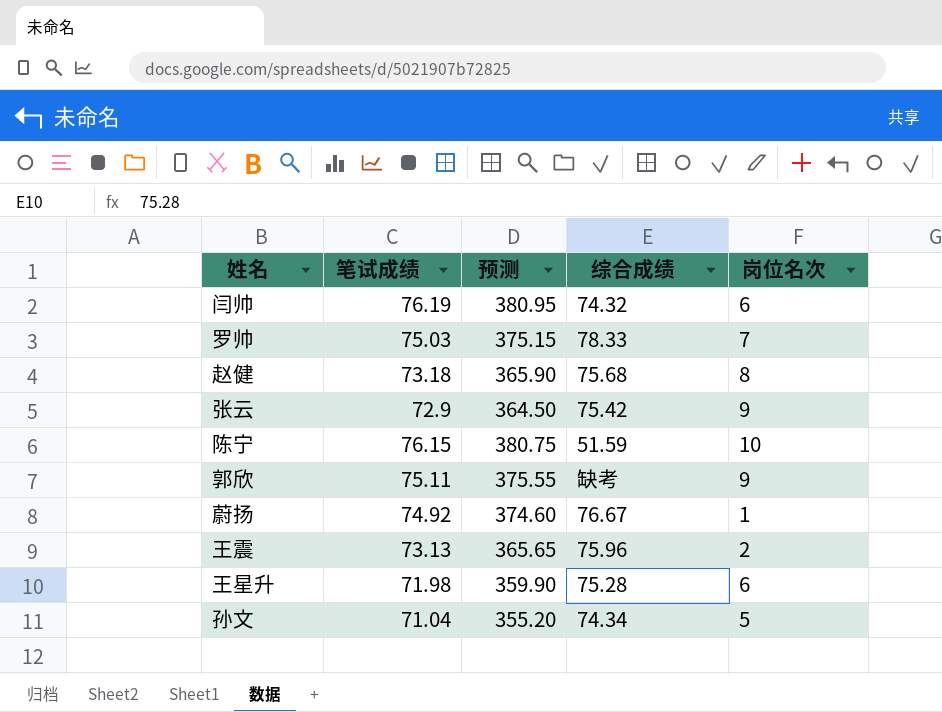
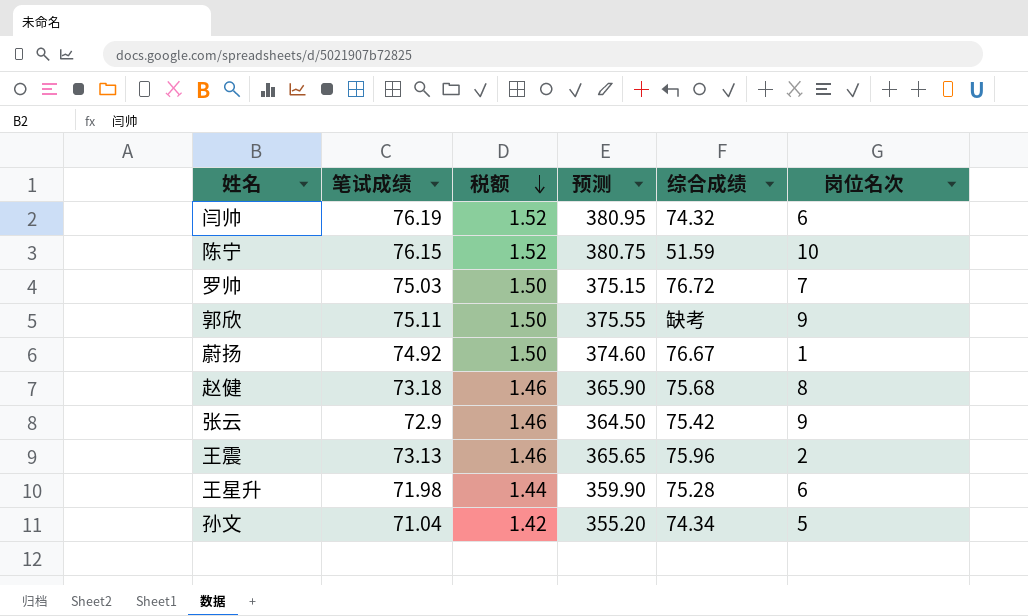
row order: none -> 税额 descending
column 税额 | formula: none -> [笔试成绩] * 0.02
罗帅 | 综合成绩: 78.33 -> 76.72

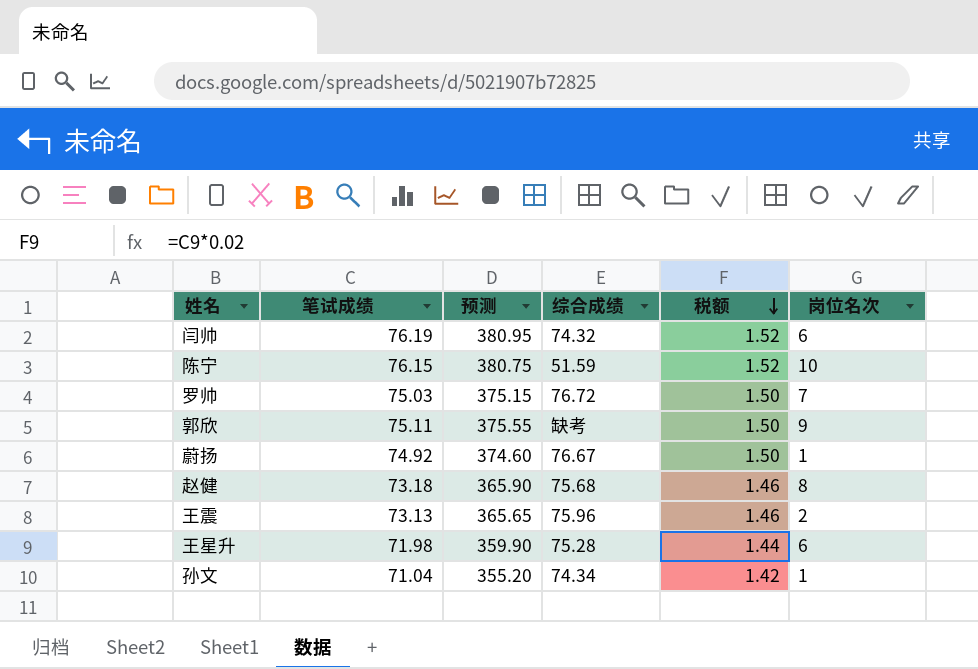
column 税额 | position: 3 -> 5
row 张云: 72.9 | 1.46 | 364.50 | 75.42 | 9 -> none
孙文 | 岗位名次: 5 -> 1

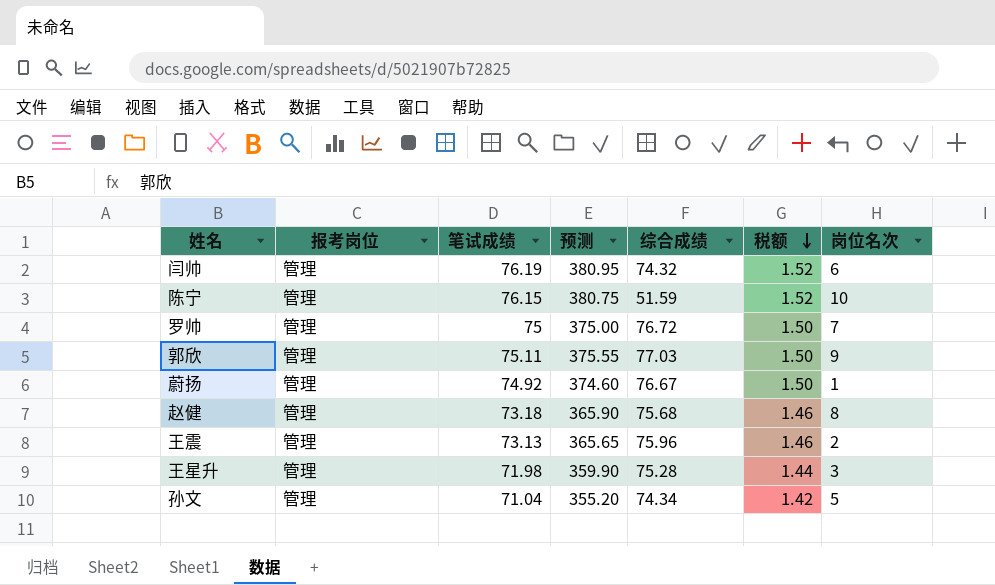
column 报考岗位 | position: none -> 2
罗帅 | 笔试成绩: 75.03 -> 75
罗帅 | 预测: 375.15 -> 375.00
郭欣 | 综合成绩: 缺考 -> 77.03
王星升 | 岗位名次: 6 -> 3
孙文 | 岗位名次: 1 -> 5

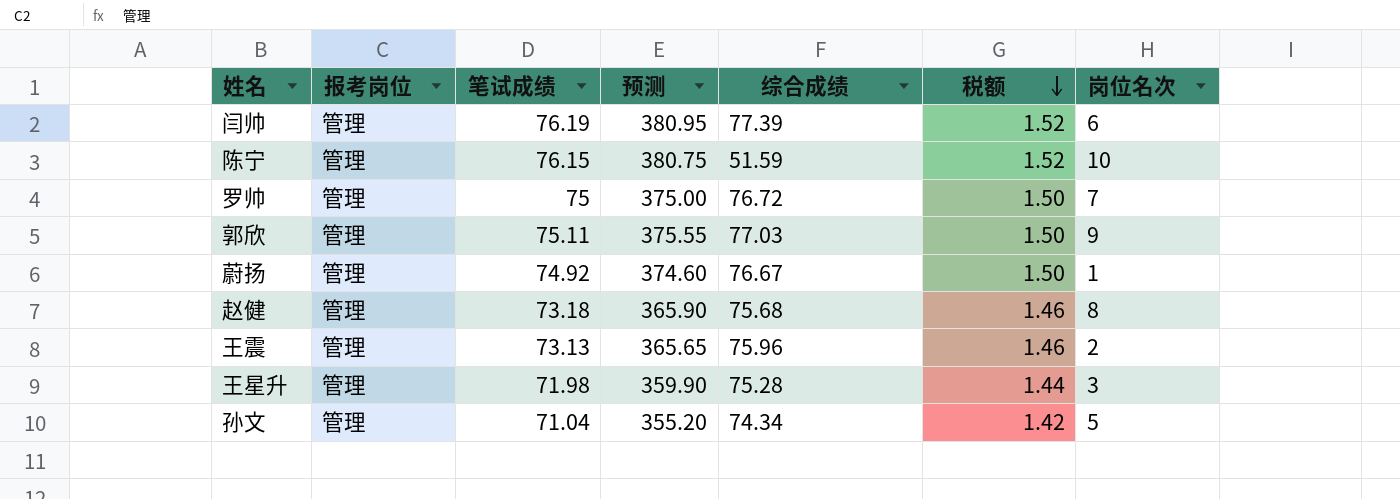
闫帅 | 综合成绩: 74.32 -> 77.39

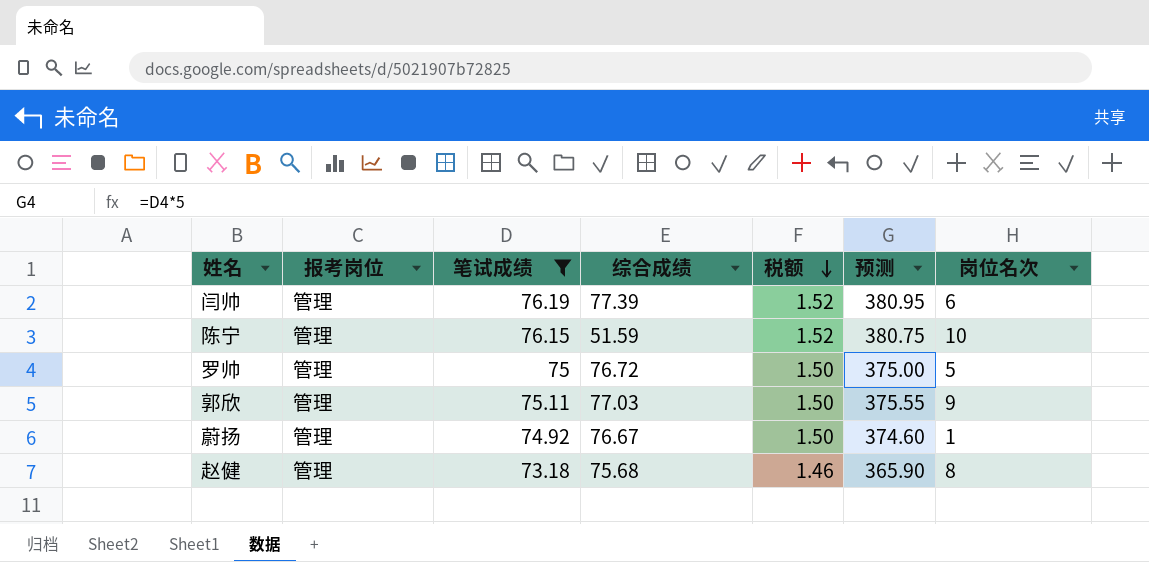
filter: none -> 笔试成绩 >= 73.18
column 预测 | position: 4 -> 6
罗帅 | 岗位名次: 7 -> 5

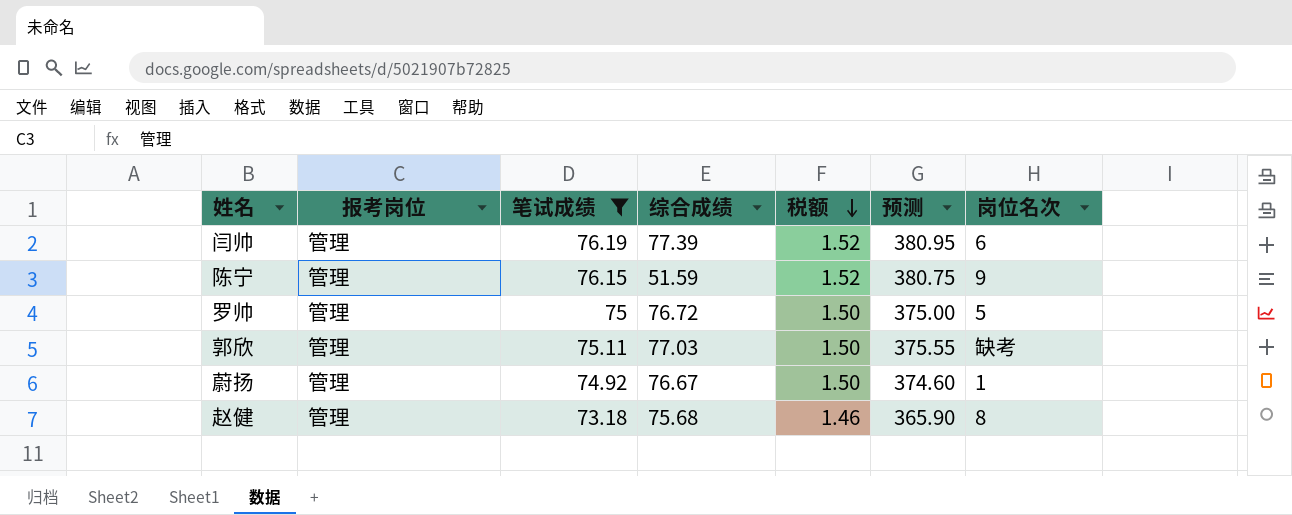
陈宁 | 岗位名次: 10 -> 9
郭欣 | 岗位名次: 9 -> 缺考

